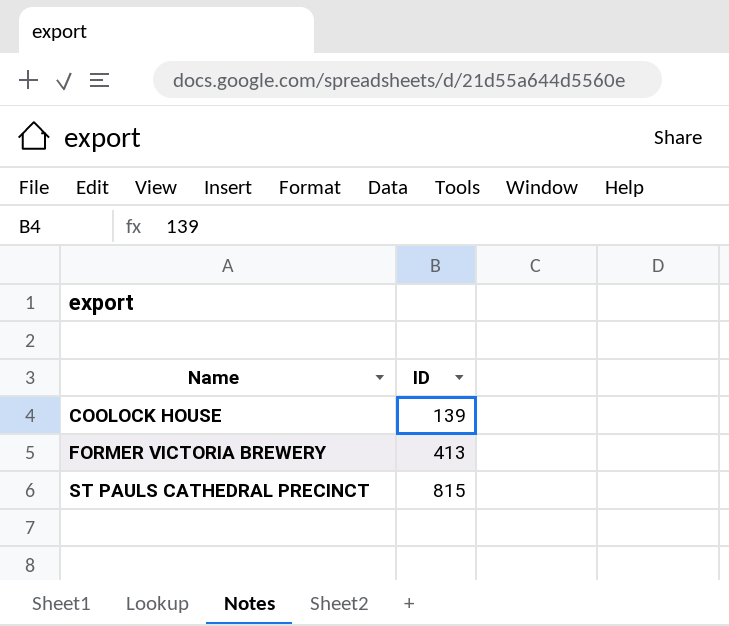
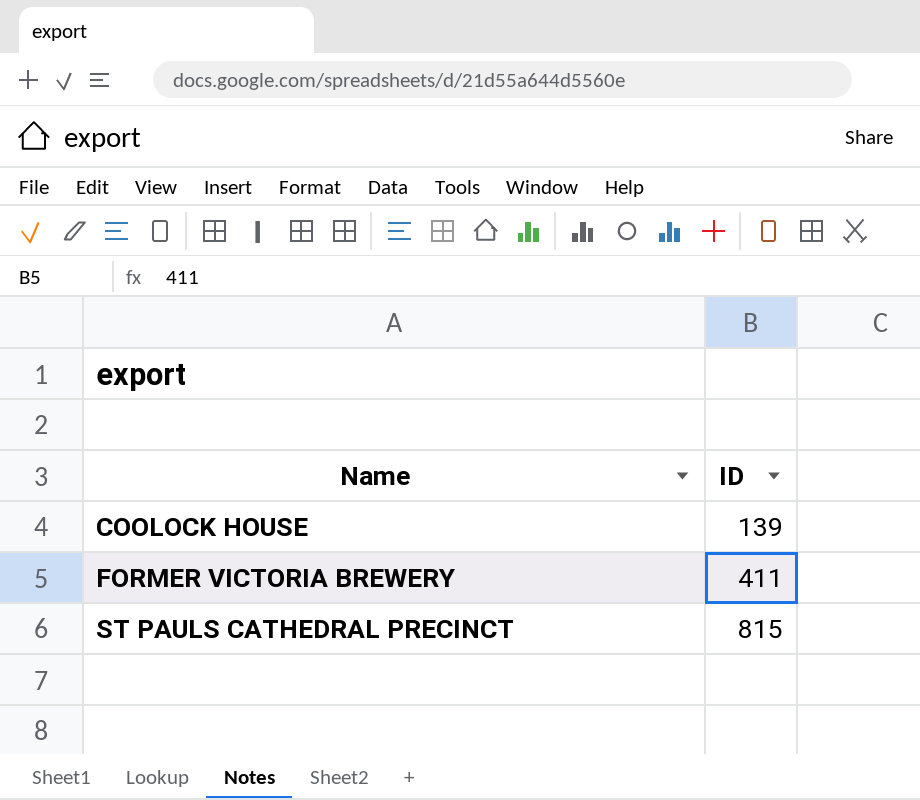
FORMER VICTORIA BREWERY | ID: 413 -> 411

